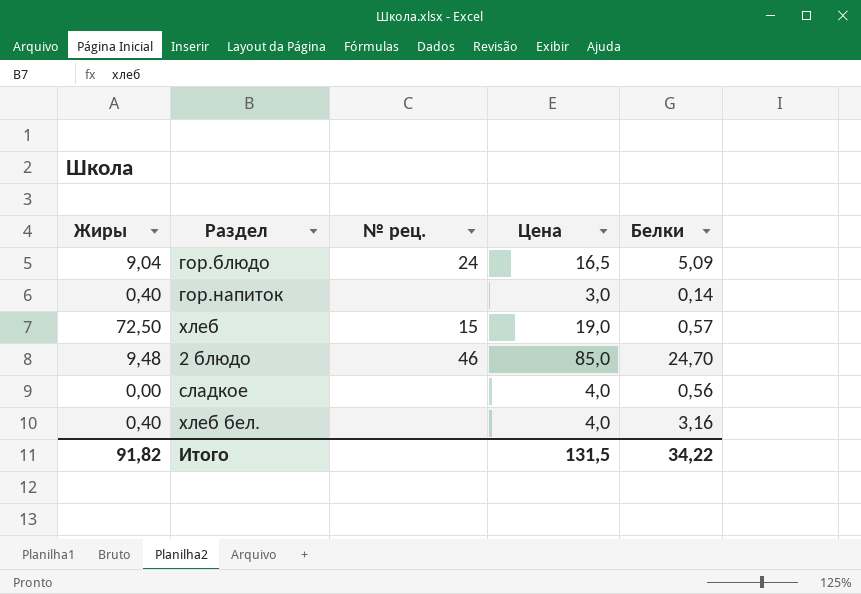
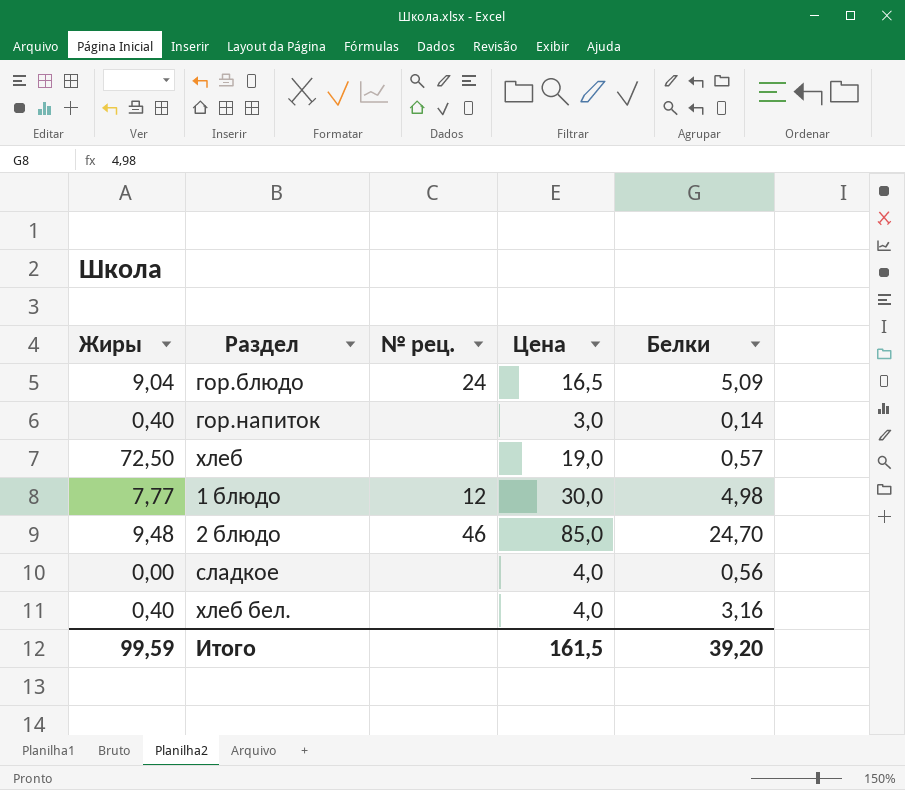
хлеб | № рец.: 15 -> none
row 1 блюдо: none -> 7,77 | 12 | 30,0 | 4,98
Итого | Жиры: 91,82 -> 99,59
Итого | Цена: 131,5 -> 161,5
Итого | Белки: 34,22 -> 39,20

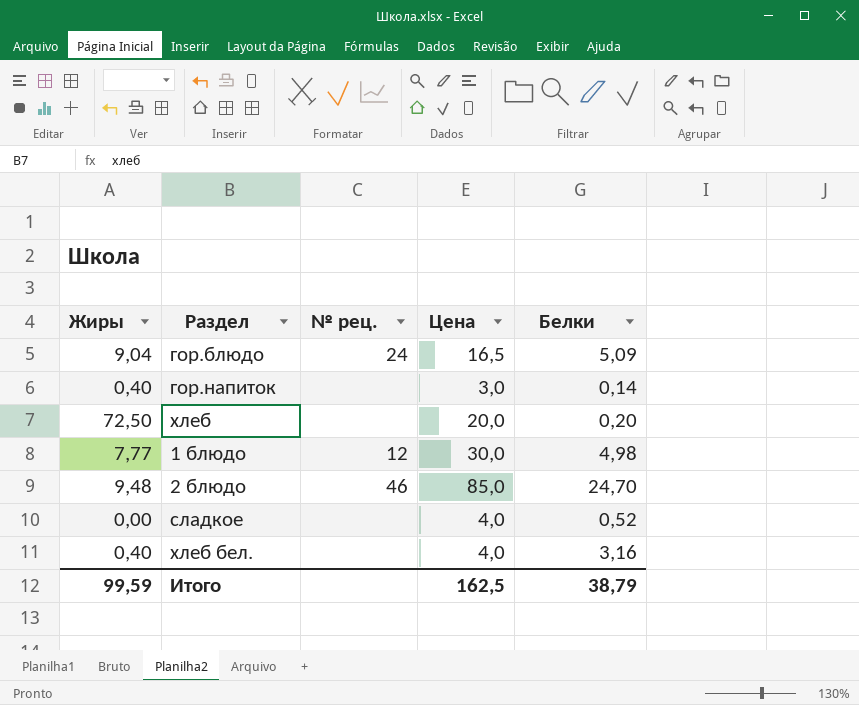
хлеб | Цена: 19,0 -> 20,0
хлеб | Белки: 0,57 -> 0,20
сладкое | Белки: 0,56 -> 0,52
Итого | Цена: 161,5 -> 162,5
Итого | Белки: 39,20 -> 38,79

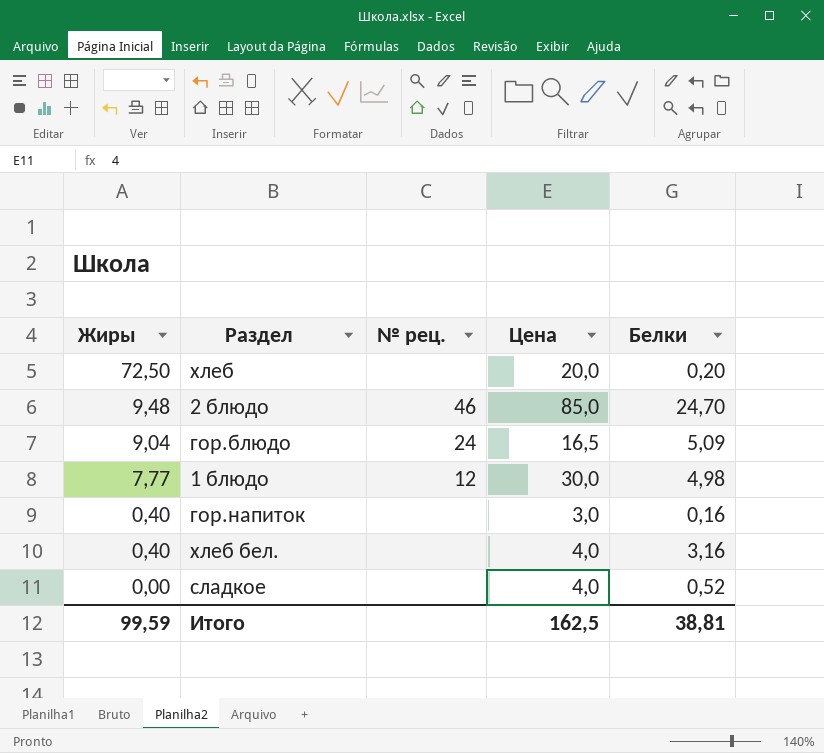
row order: none -> Жиры descending
гор.напиток | Белки: 0,14 -> 0,16
Итого | Белки: 38,79 -> 38,81

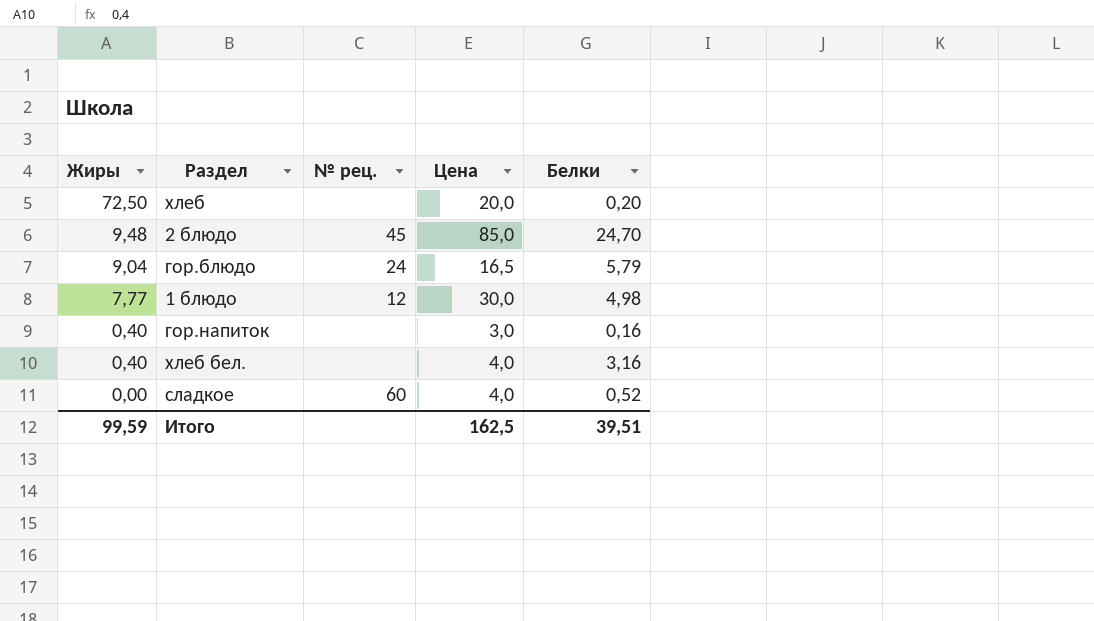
2 блюдо | № рец.: 46 -> 45
гор.блюдо | Белки: 5,09 -> 5,79
сладкое | № рец.: none -> 60
Итого | Белки: 38,81 -> 39,51

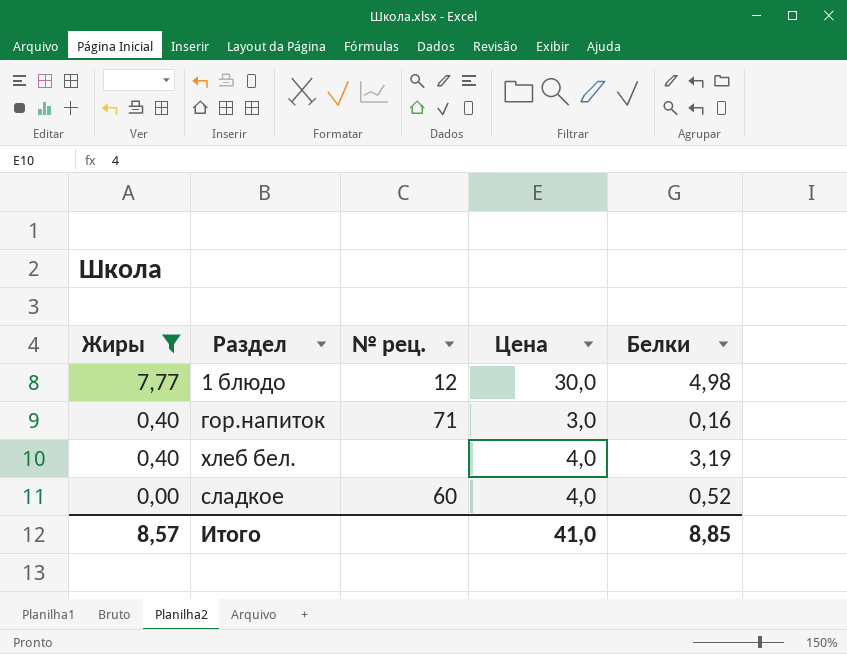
filter: none -> Жиры <= 7,77
гор.напиток | № рец.: none -> 71
хлеб бел. | Белки: 3,16 -> 3,19
Итого | Жиры: 99,59 -> 8,57
Итого | Цена: 162,5 -> 41,0
Итого | Белки: 39,51 -> 8,85

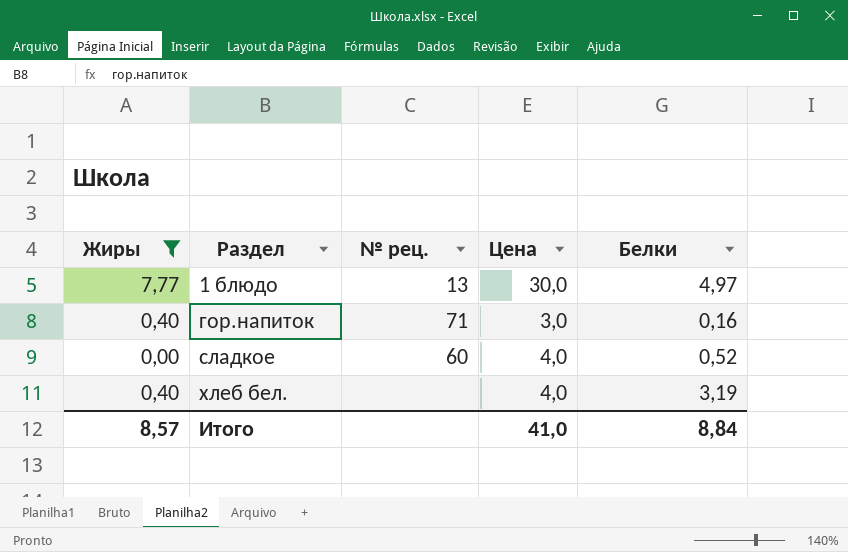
row order: Жиры descending -> Раздел ascending
1 блюдо | № рец.: 12 -> 13
1 блюдо | Белки: 4,98 -> 4,97
Итого | Белки: 8,85 -> 8,84

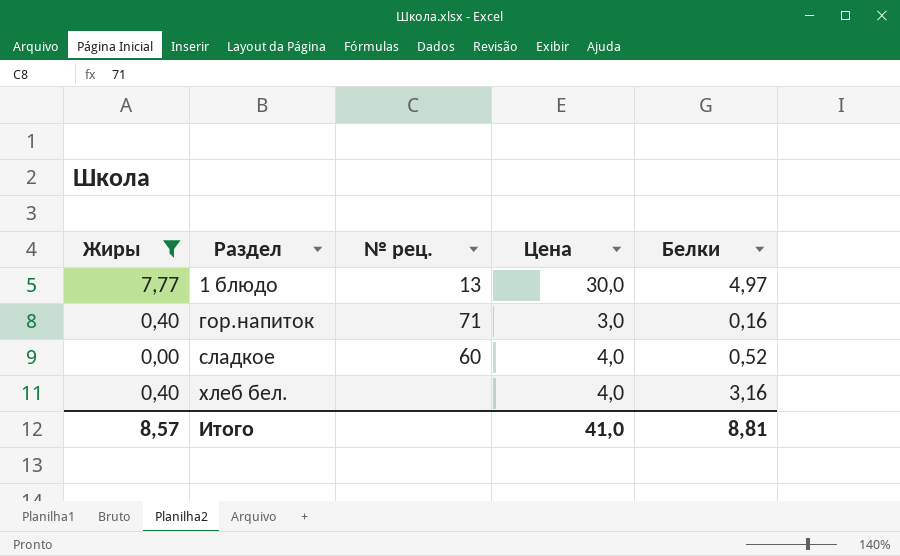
хлеб бел. | Белки: 3,19 -> 3,16
Итого | Белки: 8,84 -> 8,81

